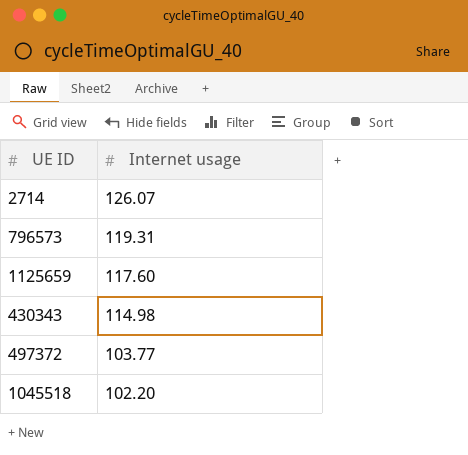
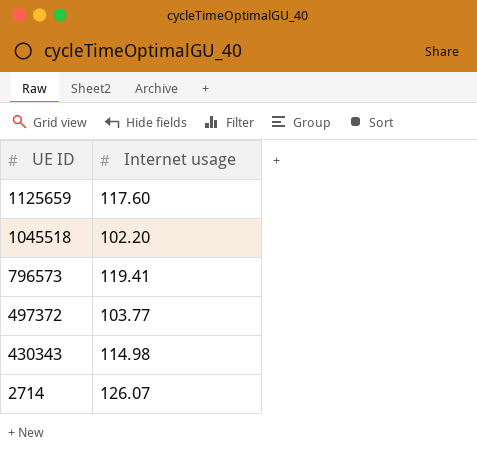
row order: Internet usage descending -> UE ID descending
796573 | Internet usage: 119.31 -> 119.41

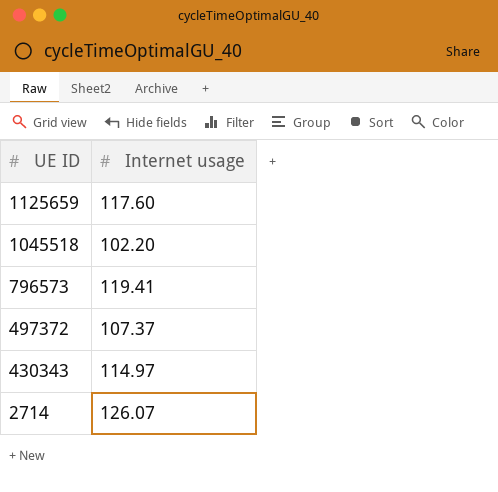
497372 | Internet usage: 103.77 -> 107.37
430343 | Internet usage: 114.98 -> 114.97

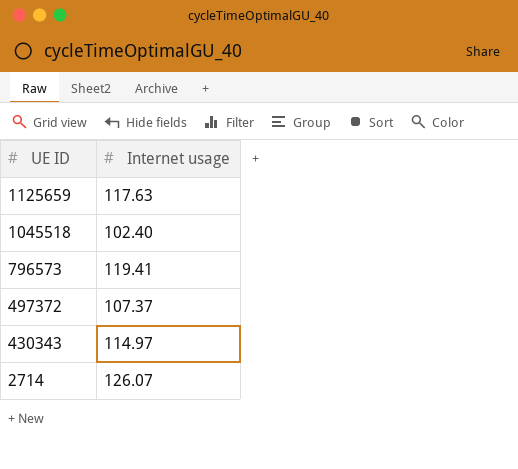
1125659 | Internet usage: 117.60 -> 117.63
1045518 | Internet usage: 102.20 -> 102.40

